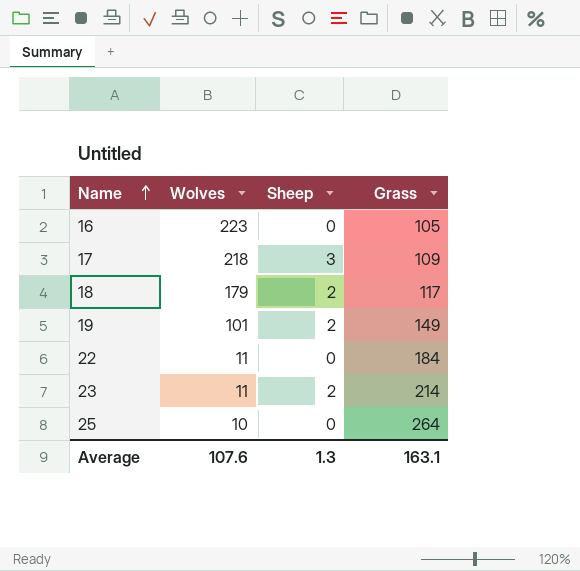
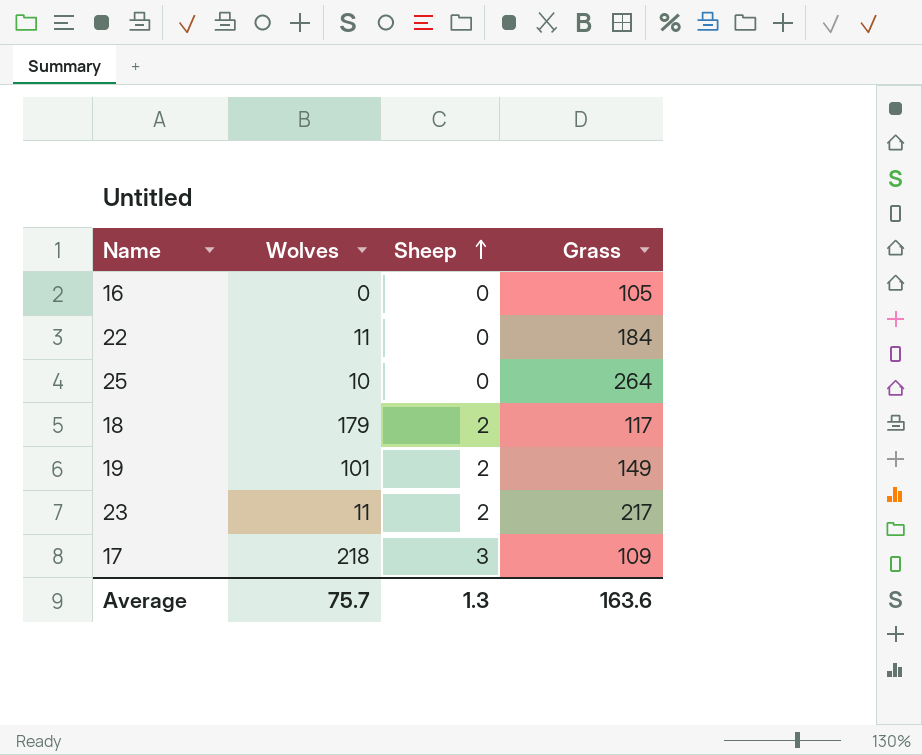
row order: Name ascending -> Sheep ascending
16 | Wolves: 223 -> 0
23 | Grass: 214 -> 217
Average | Wolves: 107.6 -> 75.7
Average | Grass: 163.1 -> 163.6

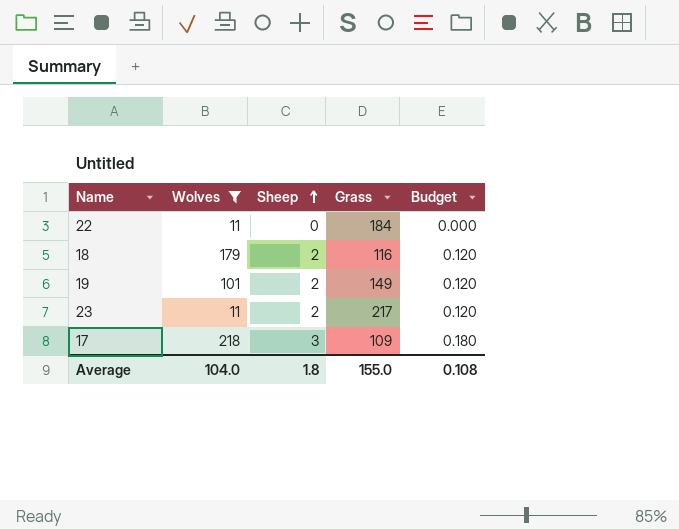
filter: none -> Wolves >= 11
column Budget | formula: none -> [Sheep] * 0.06
18 | Grass: 117 -> 116
Average | Wolves: 75.7 -> 104.0
Average | Sheep: 1.3 -> 1.8
Average | Grass: 163.6 -> 155.0

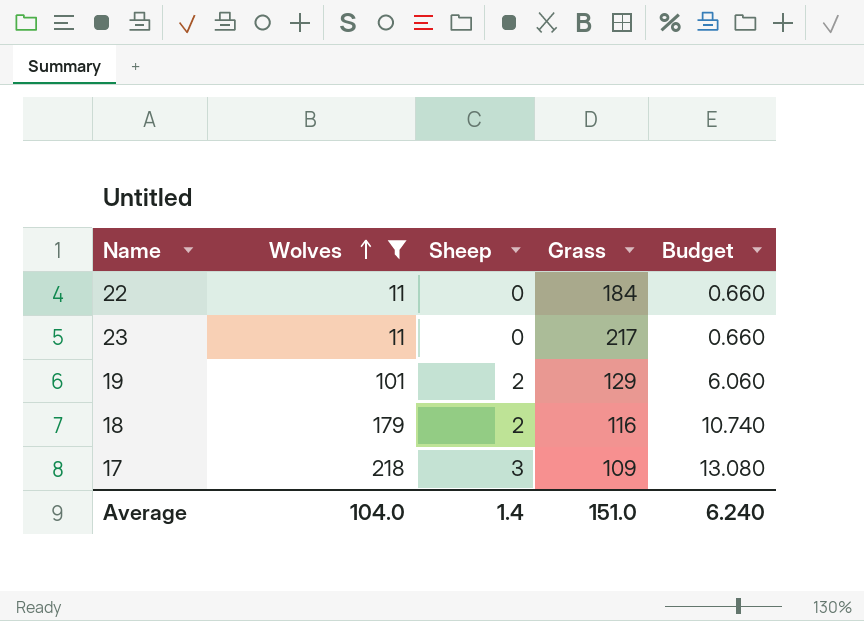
row order: Sheep ascending -> Wolves ascending
column Budget | formula: [Sheep] * 0.06 -> [Wolves] * 0.06
23 | Sheep: 2 -> 0
19 | Grass: 149 -> 129
Average | Sheep: 1.8 -> 1.4
Average | Grass: 155.0 -> 151.0
Average | Budget: 0.108 -> 6.240

